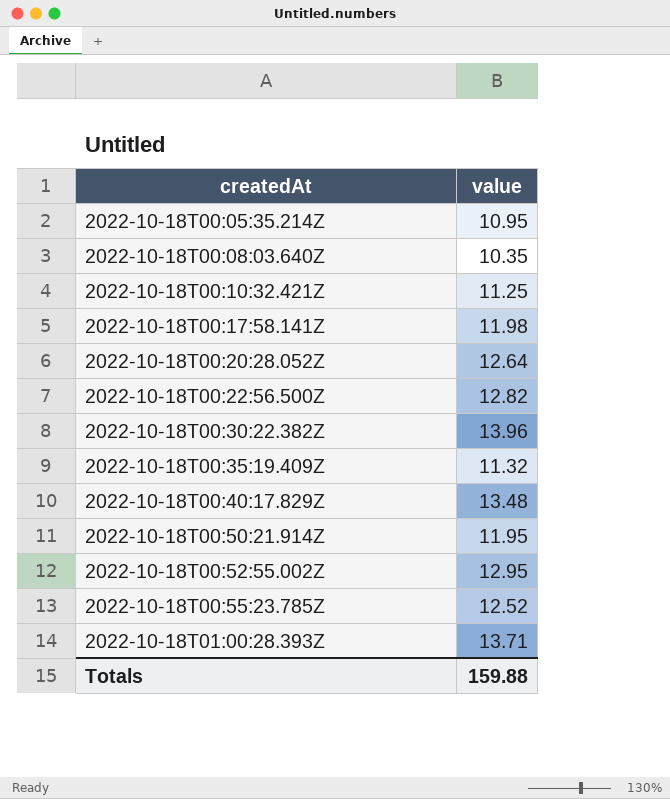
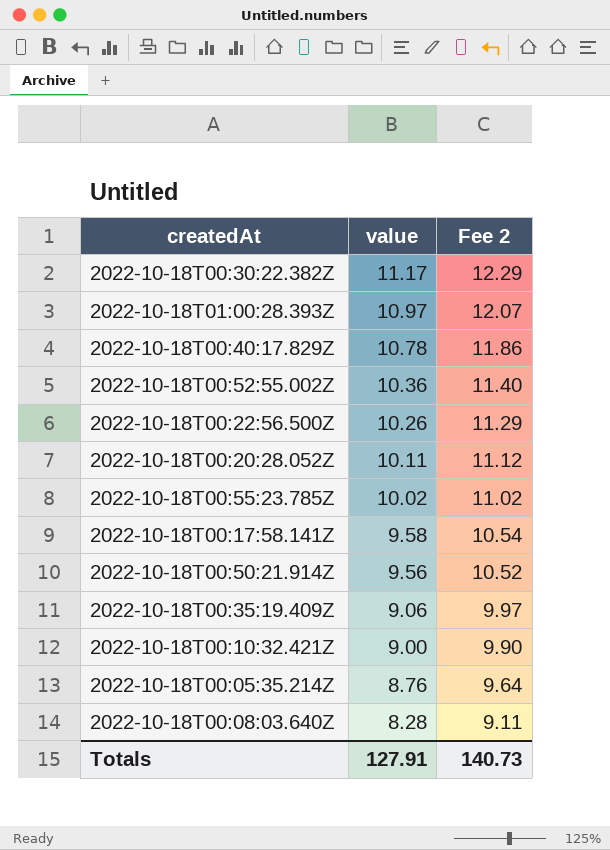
row order: createdAt ascending -> value descending
column Fee 2 | formula: none -> [value] * 1.1
2022-10-18T00:30:22.382Z | value: 13.96 -> 11.17
2022-10-18T01:00:28.393Z | value: 13.71 -> 10.97
2022-10-18T00:40:17.829Z | value: 13.48 -> 10.78
2022-10-18T00:52:55.002Z | value: 12.95 -> 10.36
2022-10-18T00:22:56.500Z | value: 12.82 -> 10.26
2022-10-18T00:20:28.052Z | value: 12.64 -> 10.11
2022-10-18T00:55:23.785Z | value: 12.52 -> 10.02
2022-10-18T00:17:58.141Z | value: 11.98 -> 9.58
2022-10-18T00:50:21.914Z | value: 11.95 -> 9.56
2022-10-18T00:35:19.409Z | value: 11.32 -> 9.06
2022-10-18T00:10:32.421Z | value: 11.25 -> 9.00
2022-10-18T00:05:35.214Z | value: 10.95 -> 8.76
2022-10-18T00:08:03.640Z | value: 10.35 -> 8.28
Totals | value: 159.88 -> 127.91

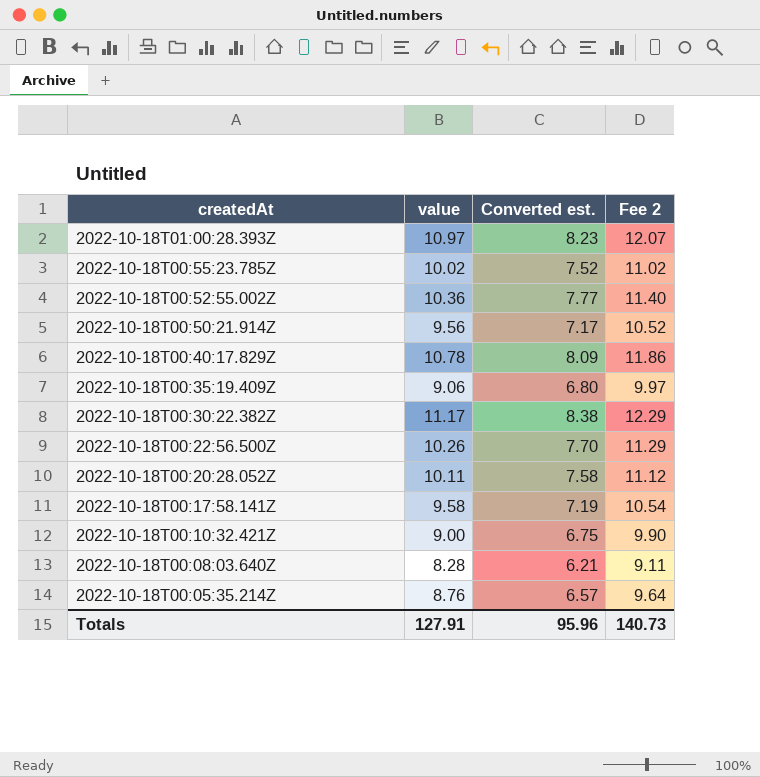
row order: value descending -> createdAt descending
column Converted est. | formula: none -> [value] * 0.75

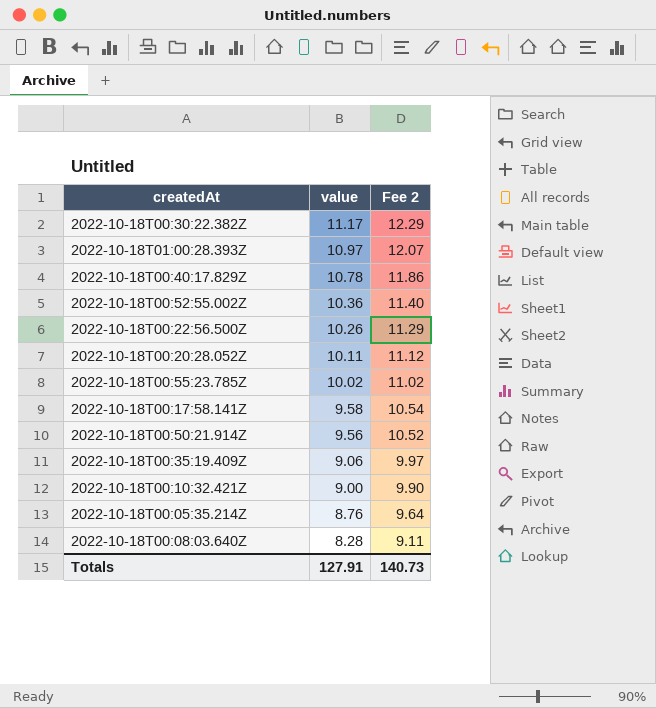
row order: createdAt descending -> value descending
column Converted est. | formula: [value] * 0.75 -> none

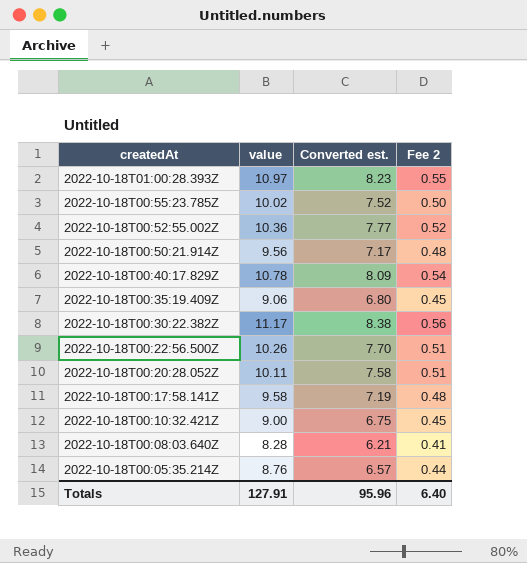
row order: value descending -> createdAt descending
column Converted est. | formula: none -> [value] * 0.75
column Fee 2 | formula: [value] * 1.1 -> [value] * 0.05
Totals | Fee 2: 140.73 -> 6.40

